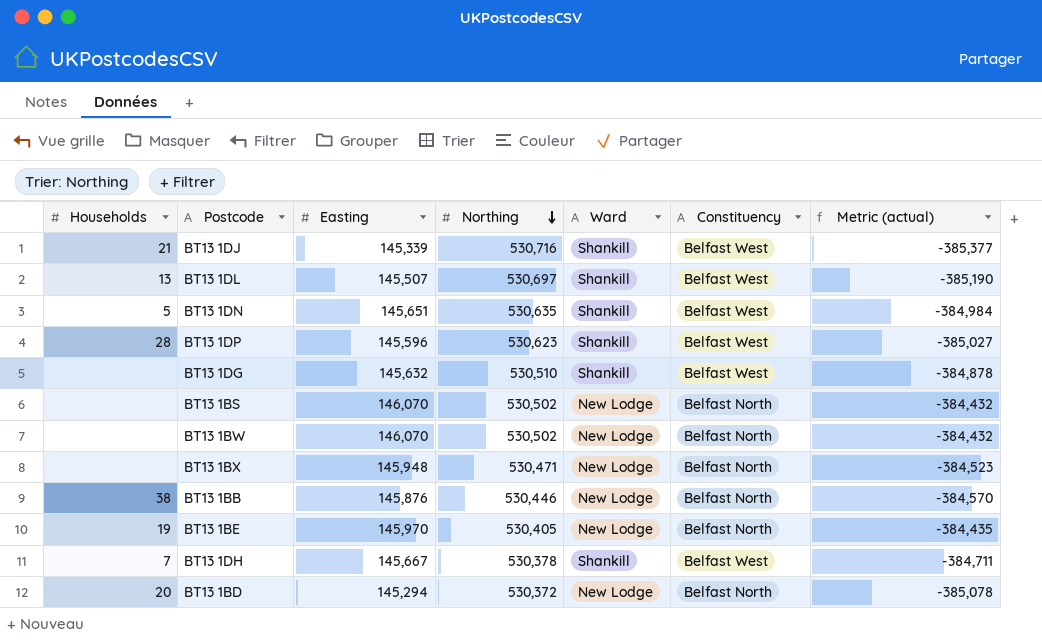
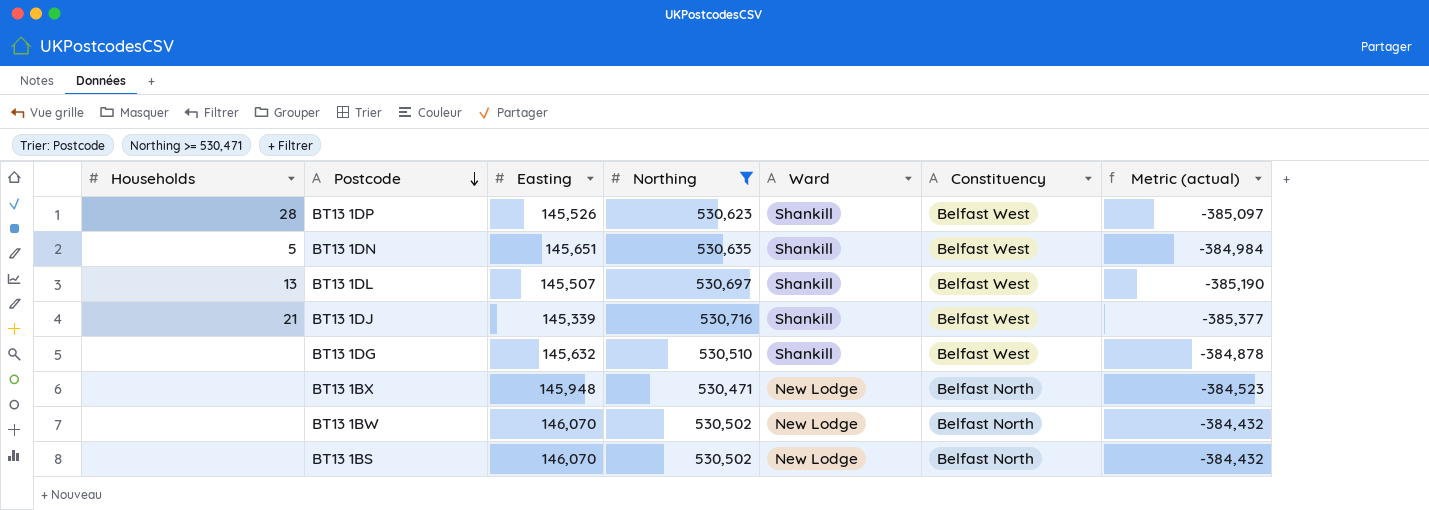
filter: none -> Northing >= 530,471
row order: Northing descending -> Postcode descending
BT13 1DP | Easting: 145,596 -> 145,526
BT13 1DP | Metric (actual): -385,027 -> -385,097

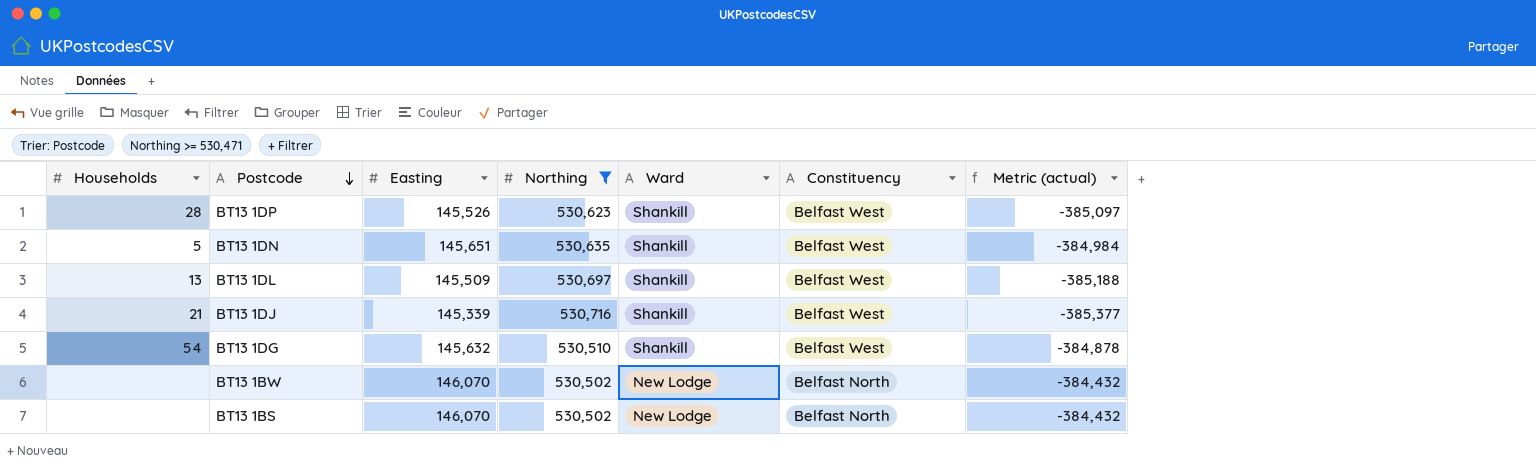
row BT13 1BX: none | 145,948 | 530,471 | New Lodge | Belfast North | -384,523 -> none
BT13 1DL | Easting: 145,507 -> 145,509
BT13 1DL | Metric (actual): -385,190 -> -385,188
BT13 1DG | Households: none -> 54

